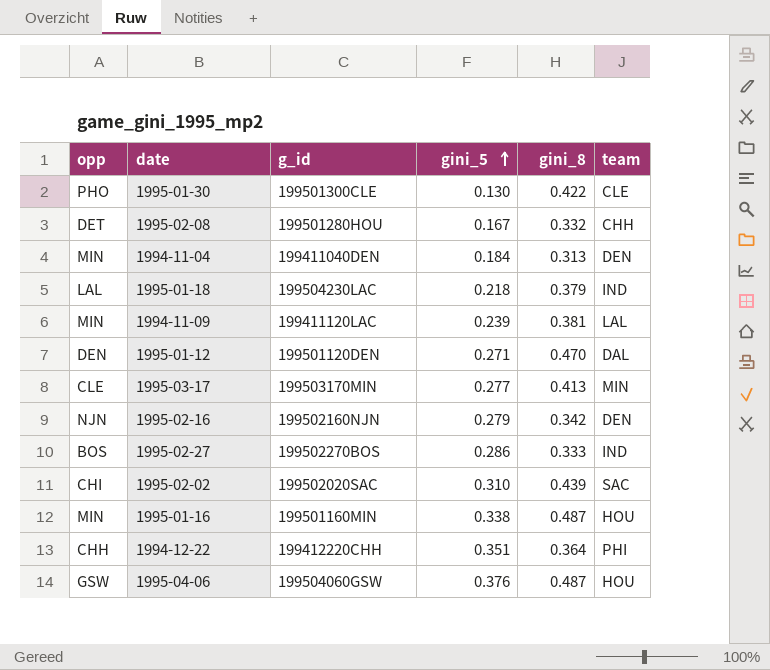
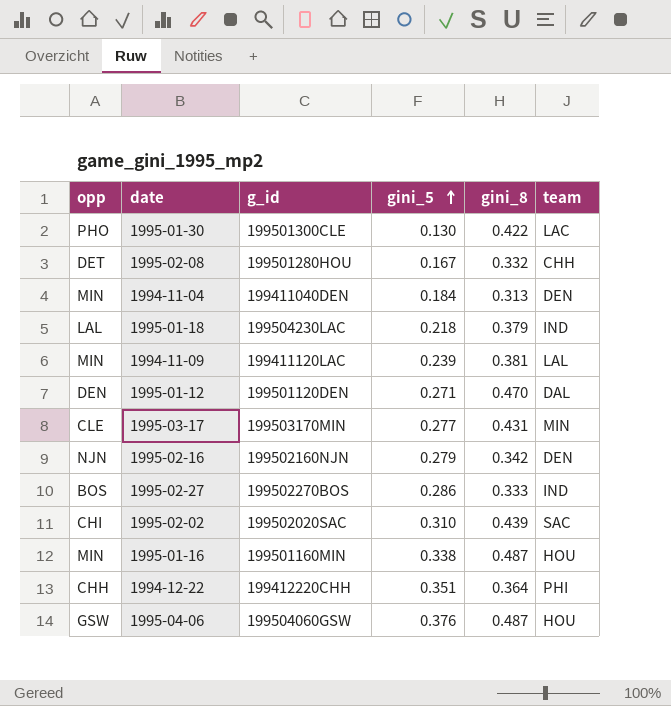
1995-01-30 | team: CLE -> LAC
1995-03-17 | gini_8: 0.413 -> 0.431

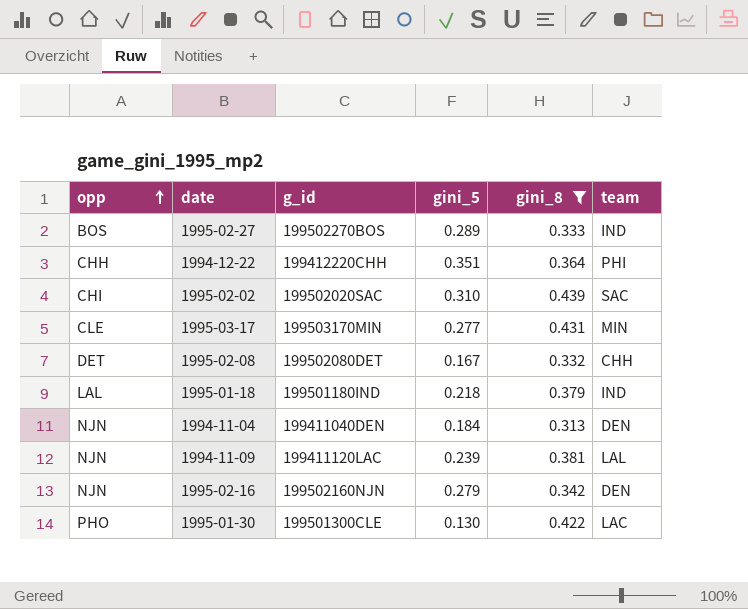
filter: none -> gini_8 <= 0.439
row order: gini_5 ascending -> opp ascending
1995-02-27 | gini_5: 0.286 -> 0.289
1995-02-08 | g_id: 199501280HOU -> 199502080DET
1995-01-18 | g_id: 199504230LAC -> 199501180IND
1994-11-04 | opp: MIN -> NJN
1994-11-09 | opp: MIN -> NJN

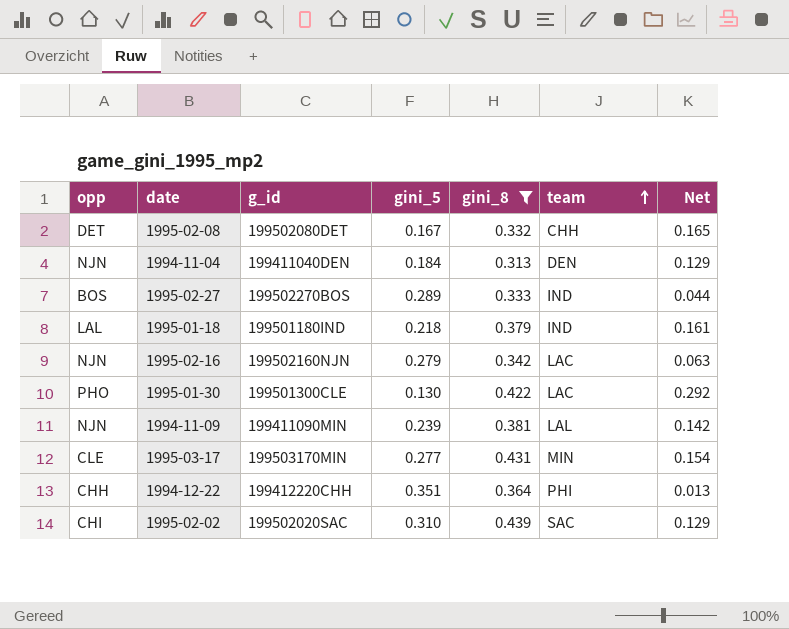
row order: opp ascending -> team ascending
column Net | formula: none -> [gini_8] - [gini_5]
1995-02-16 | team: DEN -> LAC
1994-11-09 | g_id: 199411120LAC -> 199411090MIN

